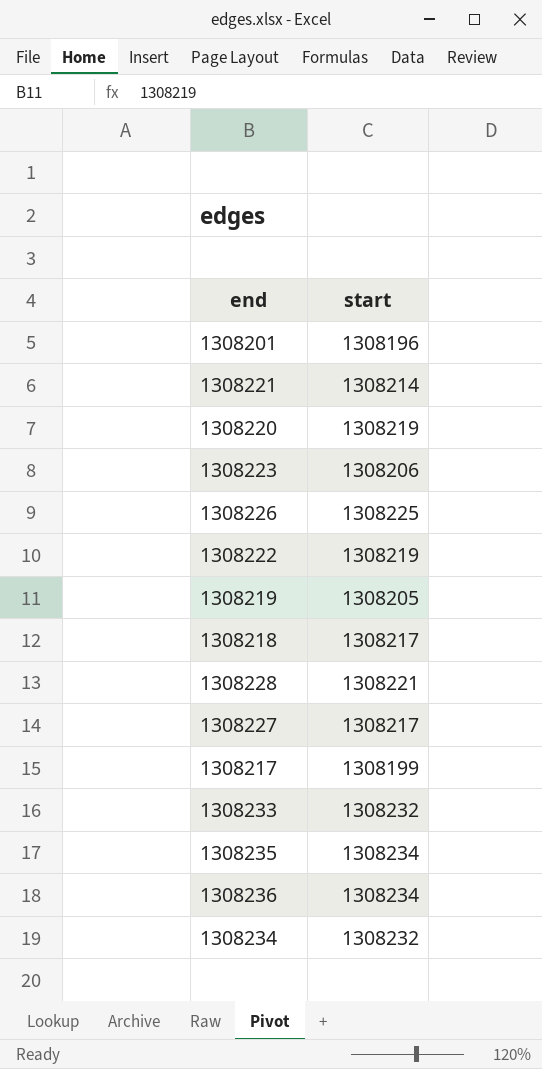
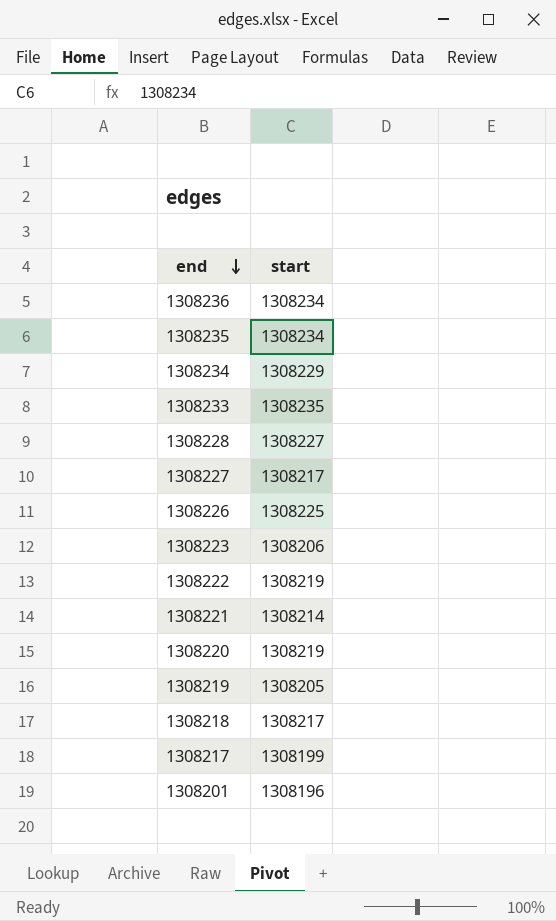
row order: none -> end descending
1308234 | start: 1308232 -> 1308229
1308233 | start: 1308232 -> 1308235
1308228 | start: 1308221 -> 1308227

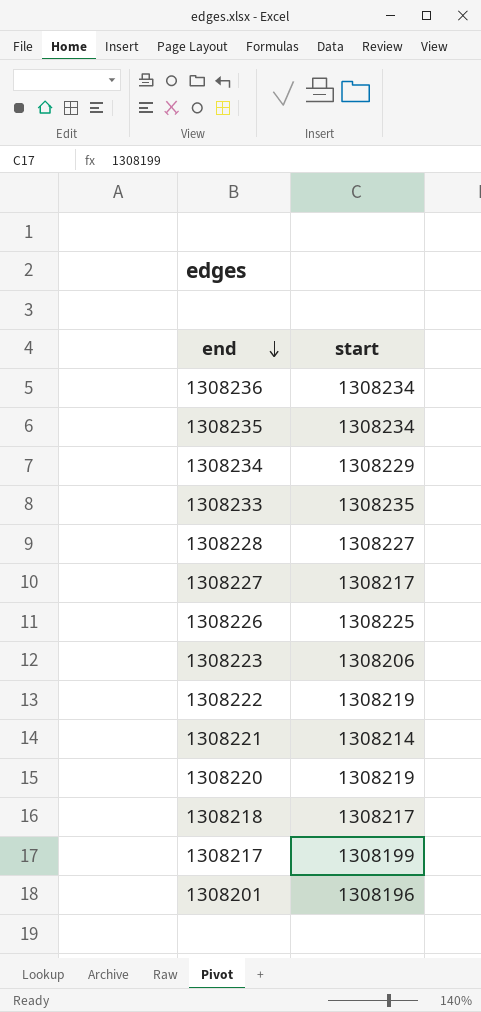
row 1308219: 1308205 -> none

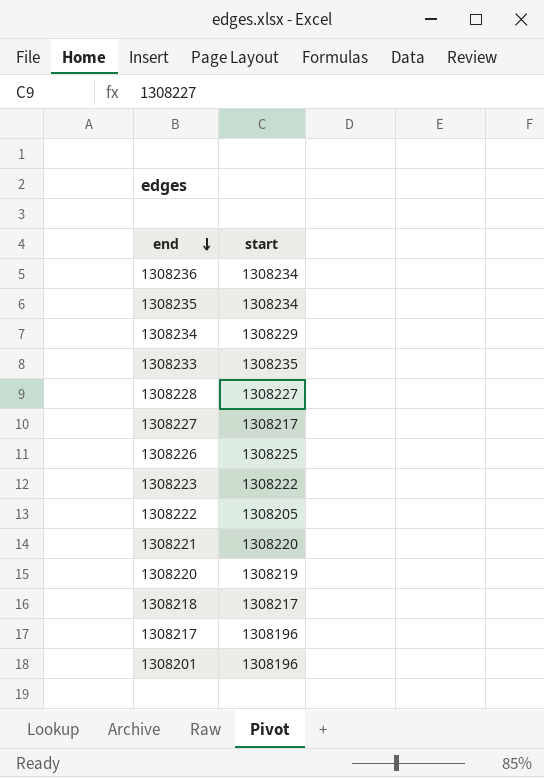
1308223 | start: 1308206 -> 1308222
1308222 | start: 1308219 -> 1308205
1308221 | start: 1308214 -> 1308220
1308217 | start: 1308199 -> 1308196

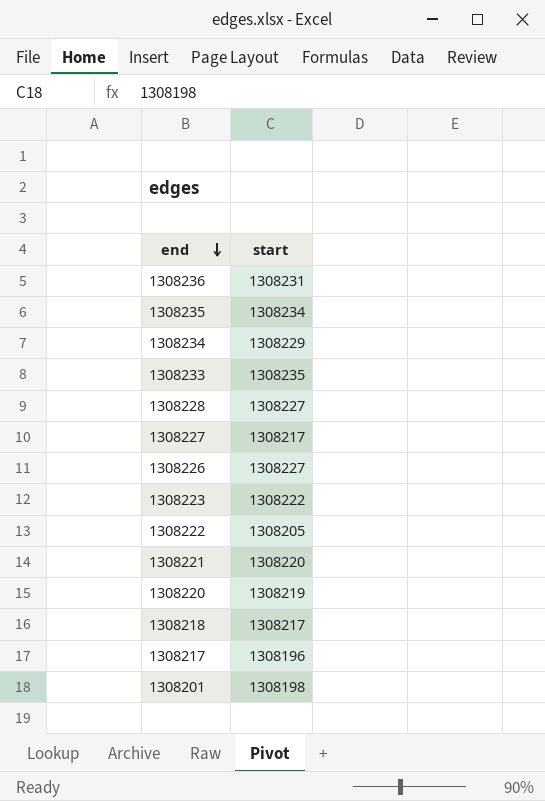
1308236 | start: 1308234 -> 1308231
1308226 | start: 1308225 -> 1308227
1308201 | start: 1308196 -> 1308198

